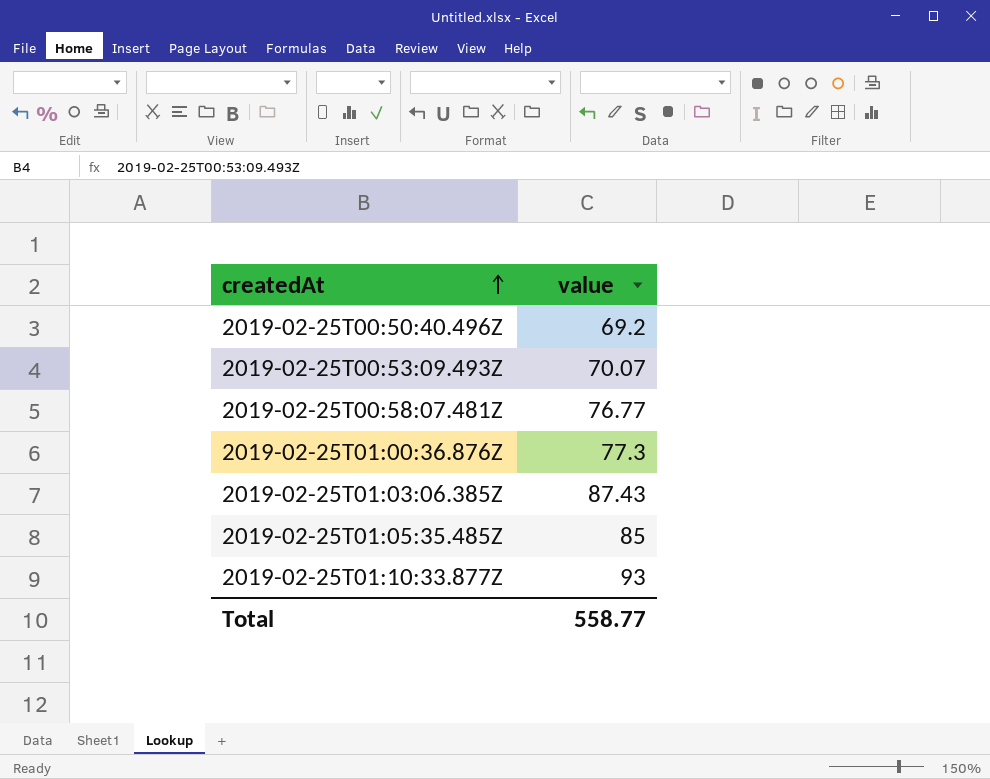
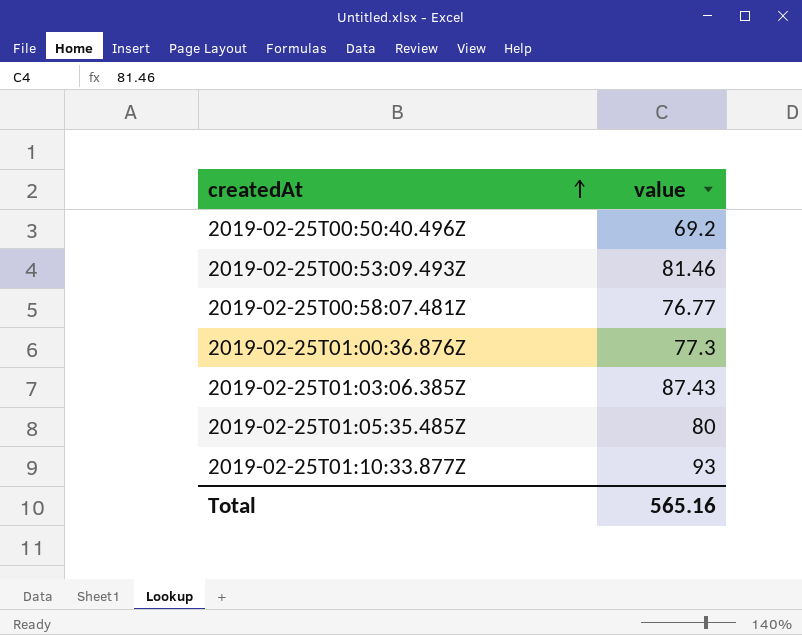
2019-02-25T00:53:09.493Z | value: 70.07 -> 81.46
2019-02-25T01:05:35.485Z | value: 85 -> 80
Total | value: 558.77 -> 565.16

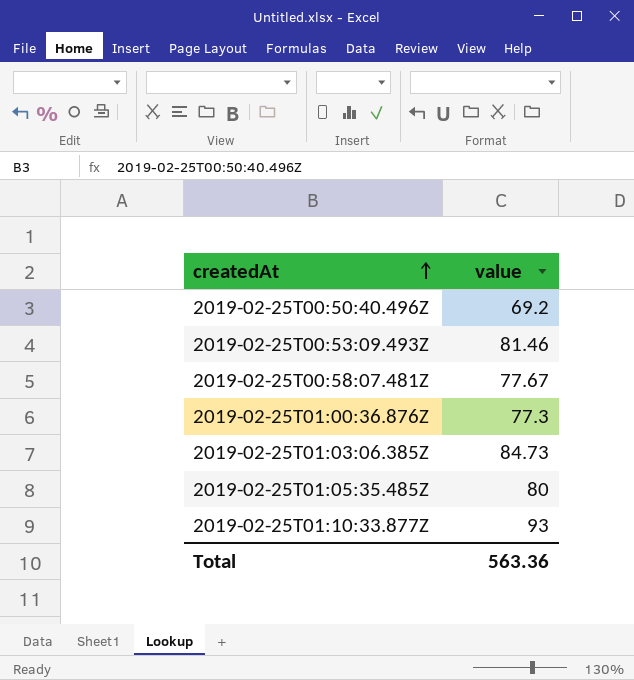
2019-02-25T00:58:07.481Z | value: 76.77 -> 77.67
2019-02-25T01:03:06.385Z | value: 87.43 -> 84.73
Total | value: 565.16 -> 563.36

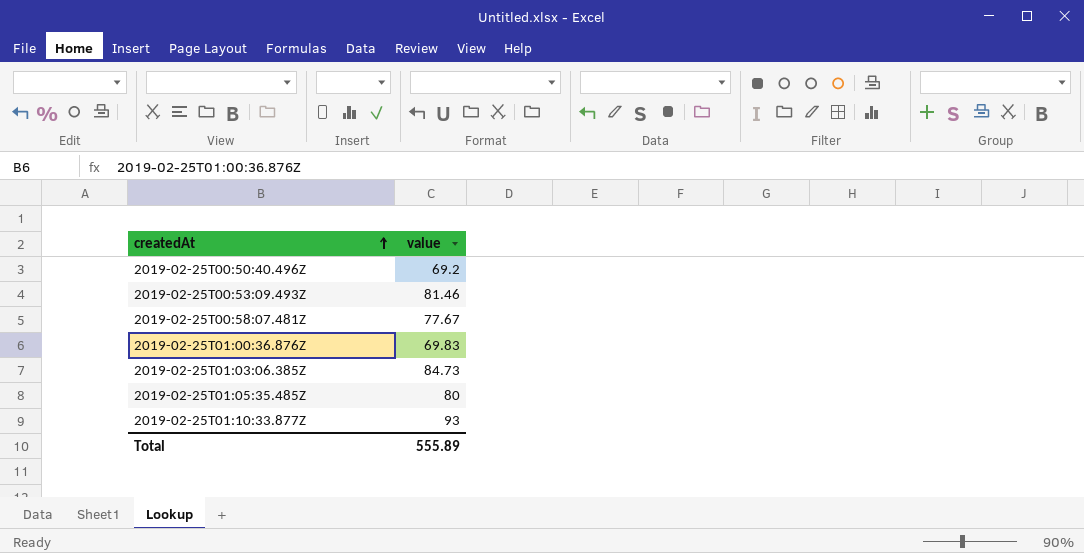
2019-02-25T01:00:36.876Z | value: 77.3 -> 69.83
Total | value: 563.36 -> 555.89

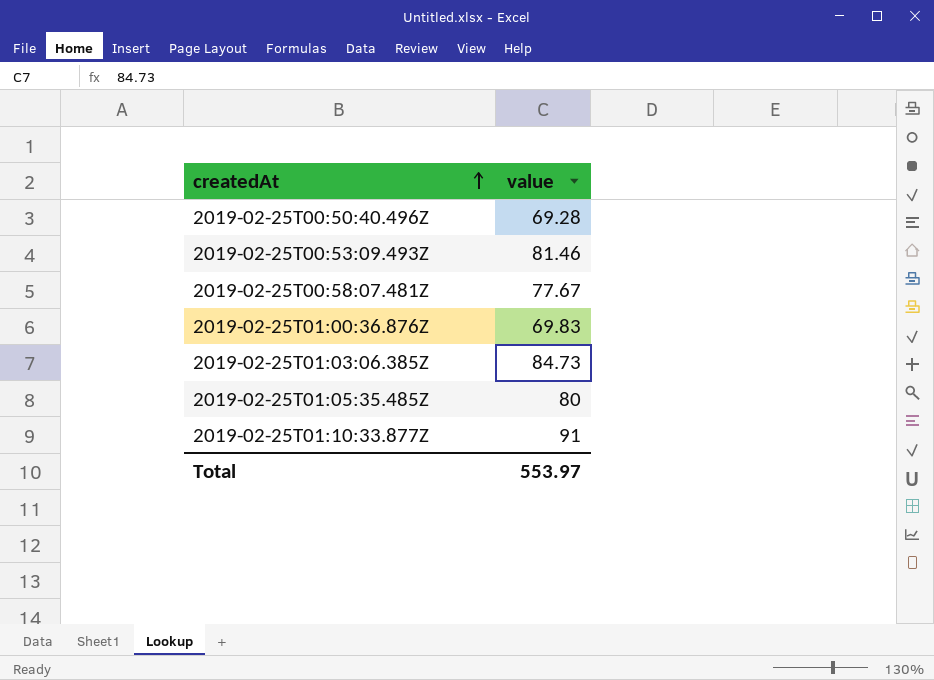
2019-02-25T00:50:40.496Z | value: 69.2 -> 69.28
2019-02-25T01:10:33.877Z | value: 93 -> 91
Total | value: 555.89 -> 553.97

